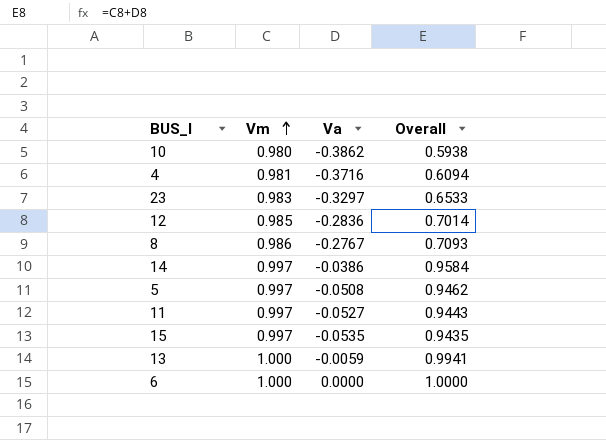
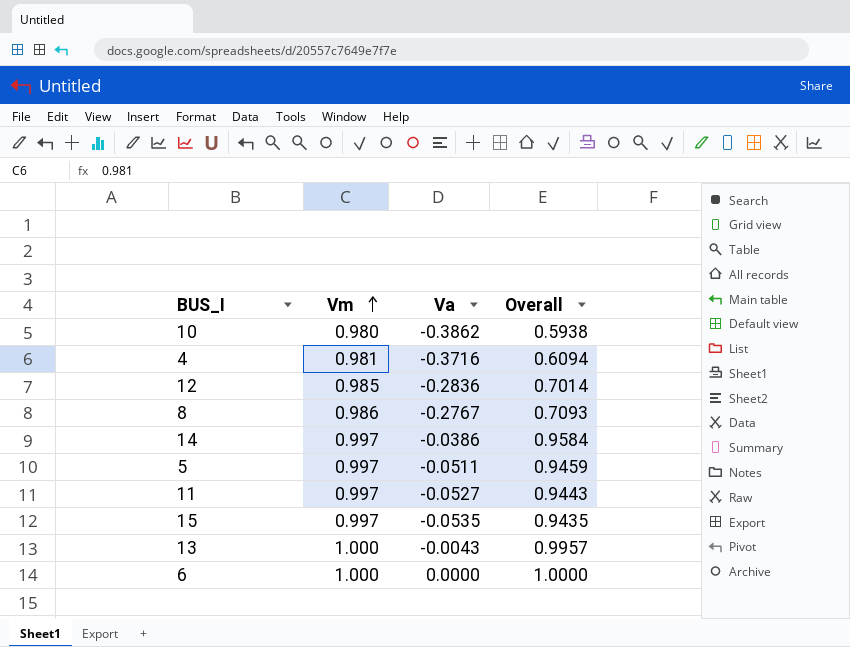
row 23: 0.983 | -0.3297 | 0.6533 -> none
5 | Va: -0.0508 -> -0.0511
5 | Overall: 0.9462 -> 0.9459
13 | Va: -0.0059 -> -0.0043
13 | Overall: 0.9941 -> 0.9957

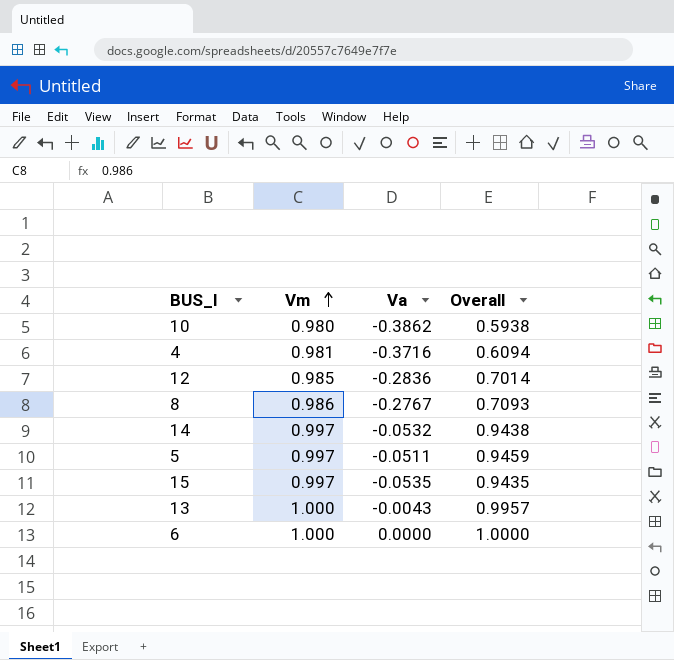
row 11: 0.997 | -0.0527 | 0.9443 -> none
14 | Va: -0.0386 -> -0.0532
14 | Overall: 0.9584 -> 0.9438

